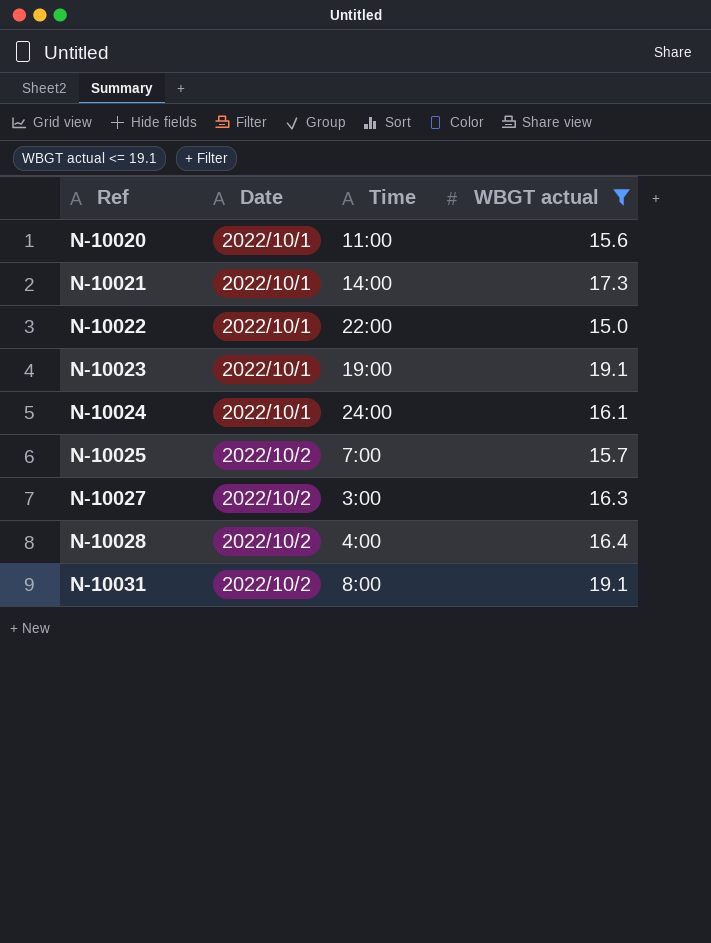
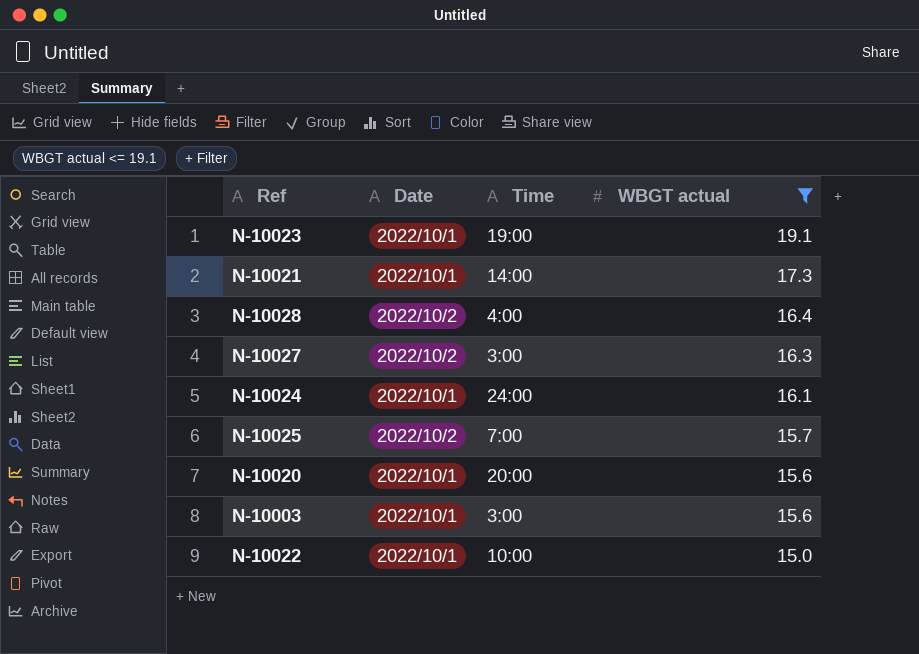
row order: Ref ascending -> WBGT actual descending
row N-10031: 2022/10/2 | 8:00 | 19.1 -> none
N-10020 | Time: 11:00 -> 20:00
row N-10003: none -> 2022/10/1 | 3:00 | 15.6
N-10022 | Time: 22:00 -> 10:00

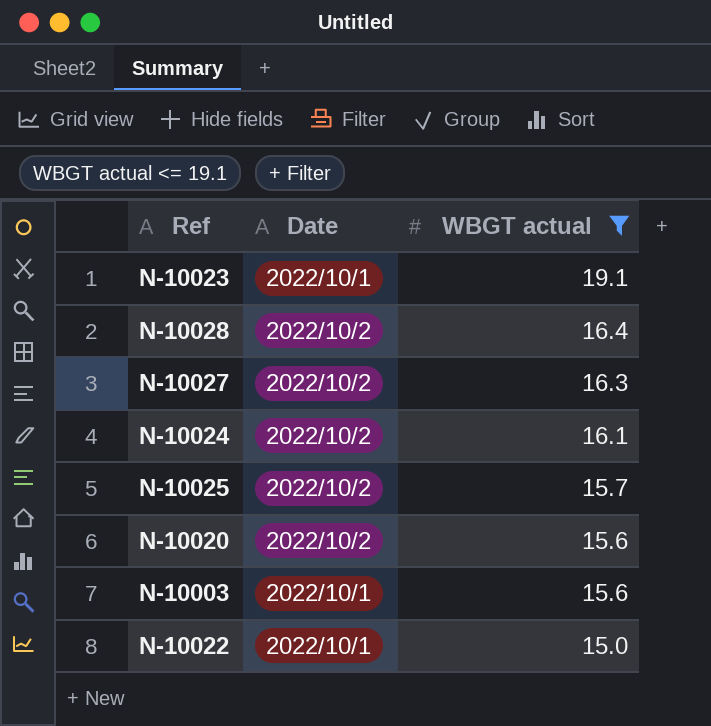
column Time | position: 3 -> none
row N-10021: 2022/10/1 | 14:00 | 17.3 -> none
N-10024 | Date: 2022/10/1 -> 2022/10/2
N-10020 | Date: 2022/10/1 -> 2022/10/2

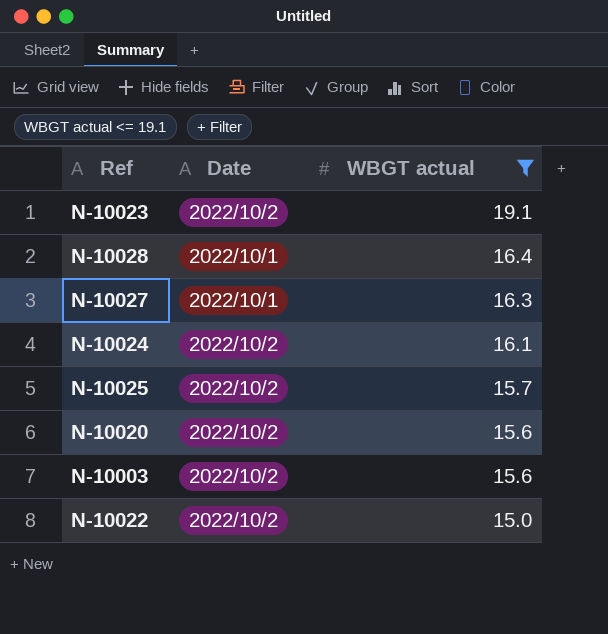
N-10023 | Date: 2022/10/1 -> 2022/10/2
N-10028 | Date: 2022/10/2 -> 2022/10/1
N-10027 | Date: 2022/10/2 -> 2022/10/1
N-10003 | Date: 2022/10/1 -> 2022/10/2
N-10022 | Date: 2022/10/1 -> 2022/10/2

